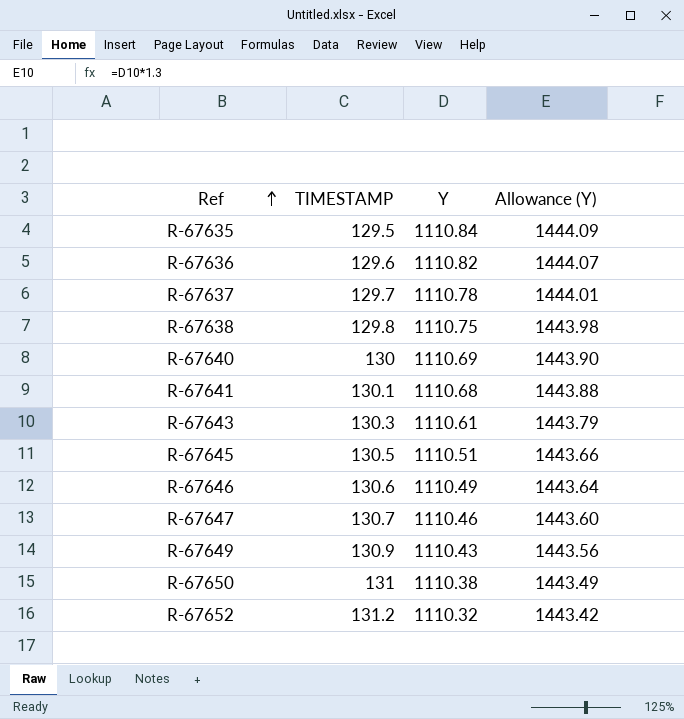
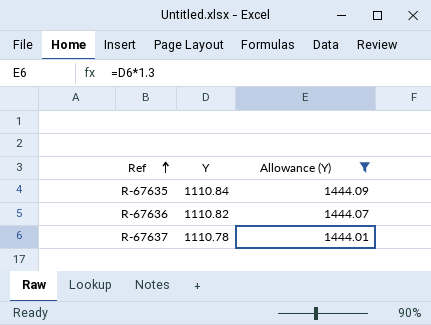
filter: none -> Allowance (Y) >= 1444.01
column TIMESTAMP | position: 2 -> none

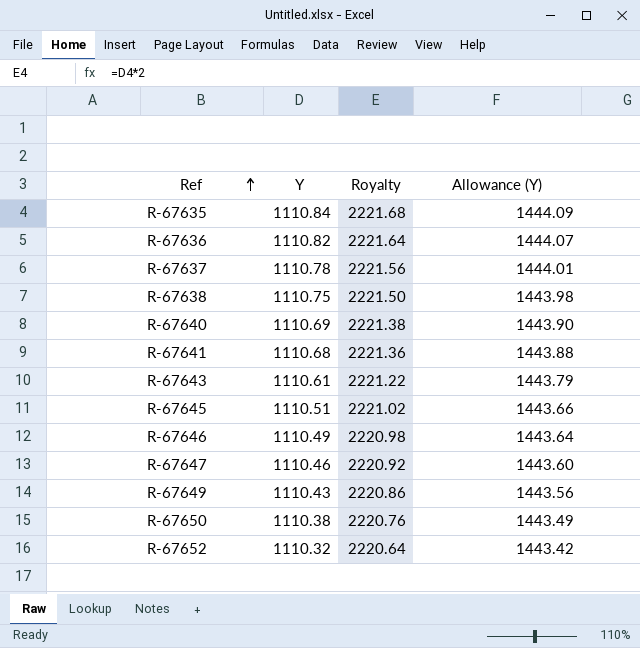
filter: Allowance (Y) >= 1444.01 -> none
column Royalty | formula: none -> [Y] * 2

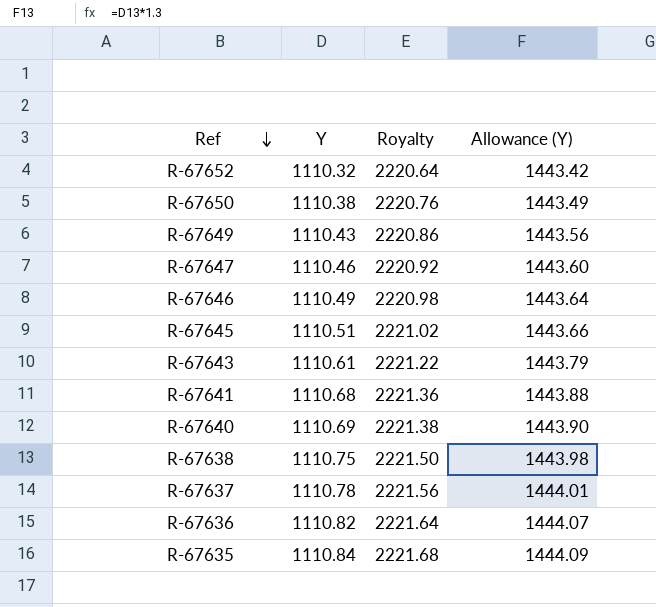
row order: Ref ascending -> Ref descending

